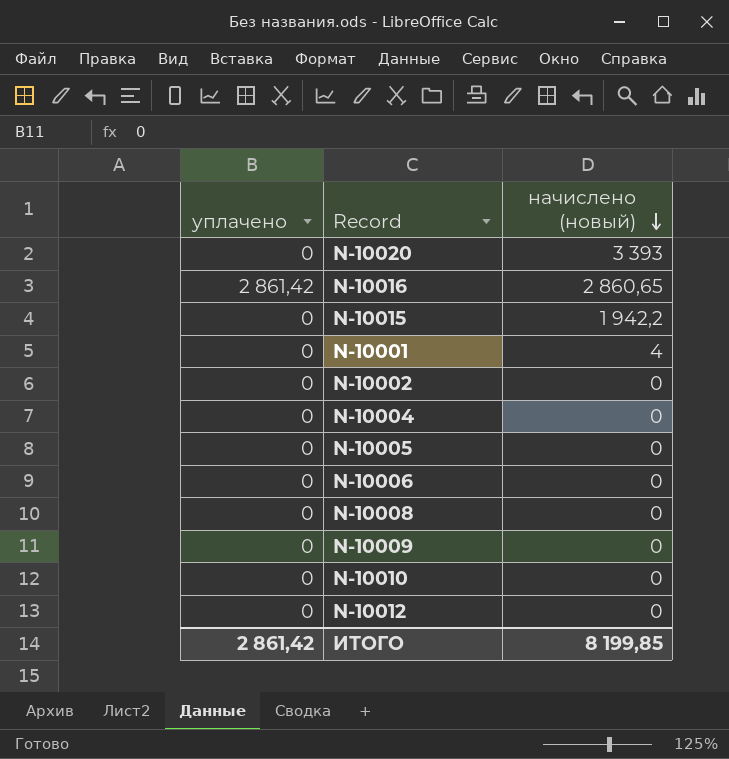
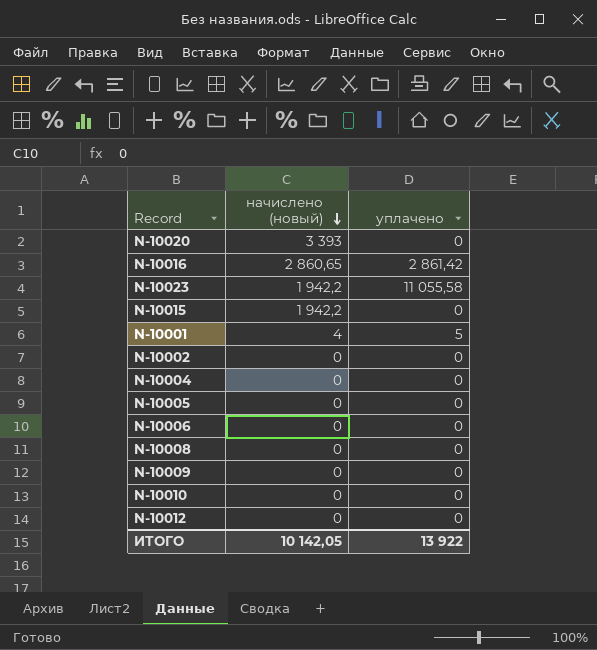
column уплачено | position: 1 -> 3
row N-10023: none -> 1 942,2 | 11 055,58
N-10001 | уплачено: 0 -> 5
ИТОГО | начислено (новый): 8 199,85 -> 10 142,05
ИТОГО | уплачено: 2 861,42 -> 13 922

